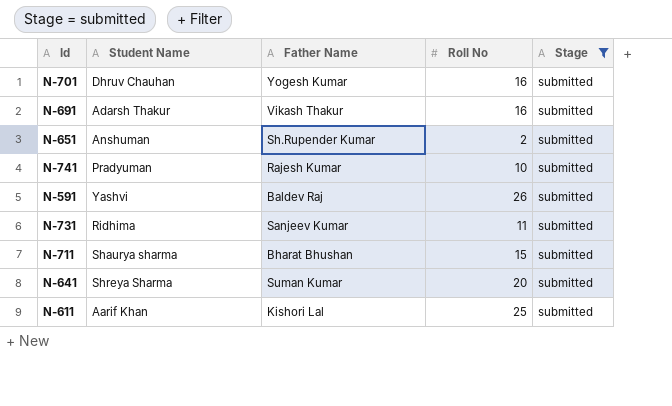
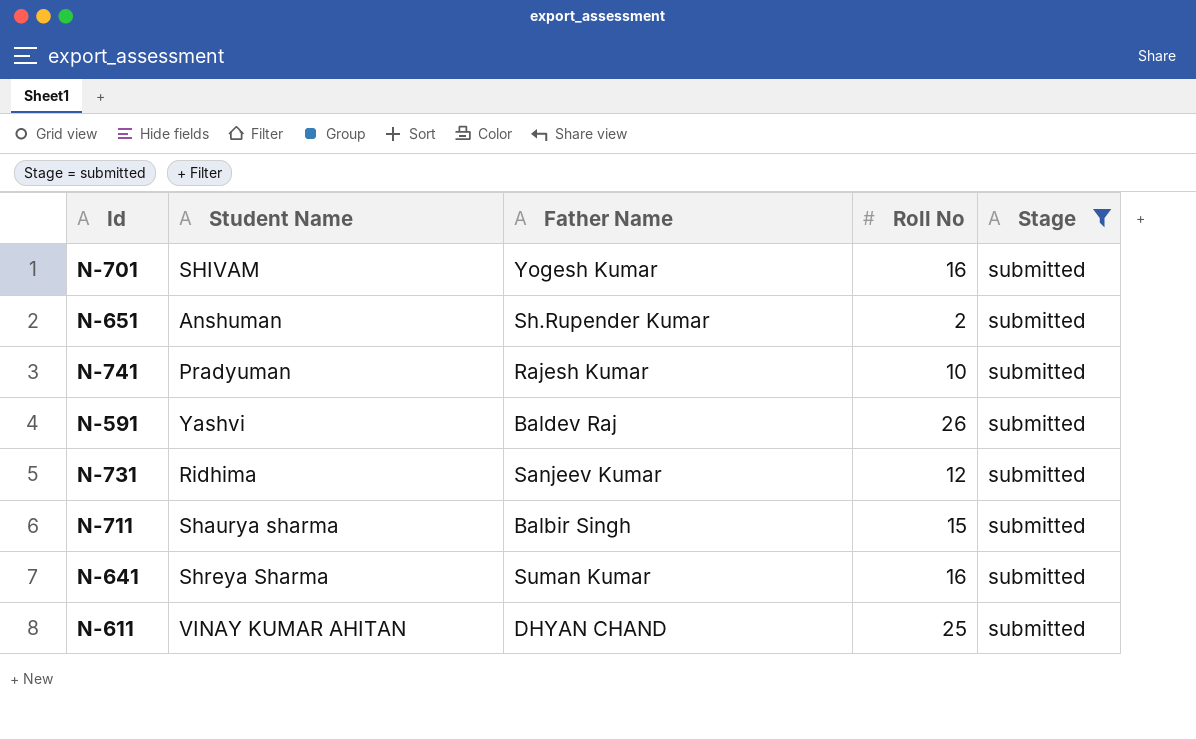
row N-691: Adarsh Thakur | Vikash Thakur | 16 | submitted -> none
N-701 | Student Name: Dhruv Chauhan -> SHIVAM
N-731 | Roll No: 11 -> 12
N-711 | Father Name: Bharat Bhushan -> Balbir Singh
N-641 | Roll No: 20 -> 16
N-611 | Student Name: Aarif Khan -> VINAY KUMAR AHITAN
N-611 | Father Name: Kishori Lal -> DHYAN CHAND

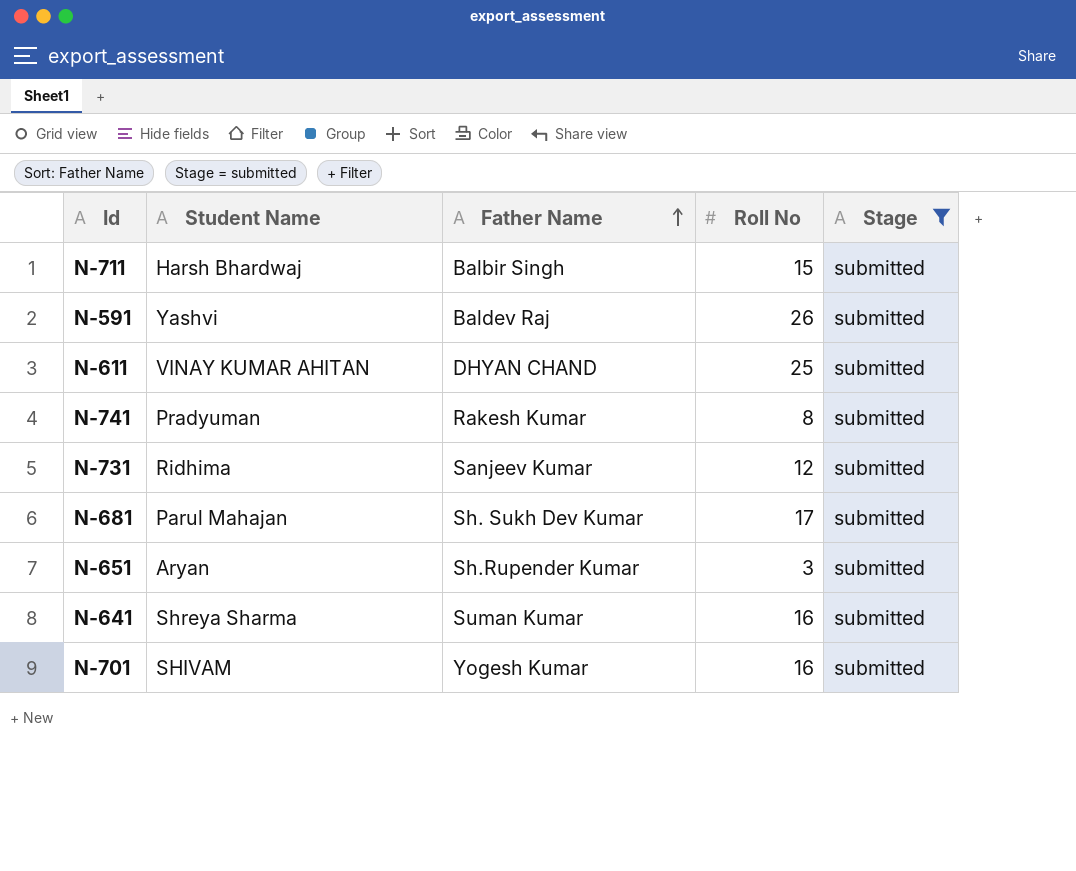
row order: none -> Father Name ascending
N-711 | Student Name: Shaurya sharma -> Harsh Bhardwaj
N-741 | Father Name: Rajesh Kumar -> Rakesh Kumar
N-741 | Roll No: 10 -> 8
row N-681: none -> Parul Mahajan | Sh. Sukh Dev Kumar | 17 | submitted
N-651 | Student Name: Anshuman -> Aryan
N-651 | Roll No: 2 -> 3

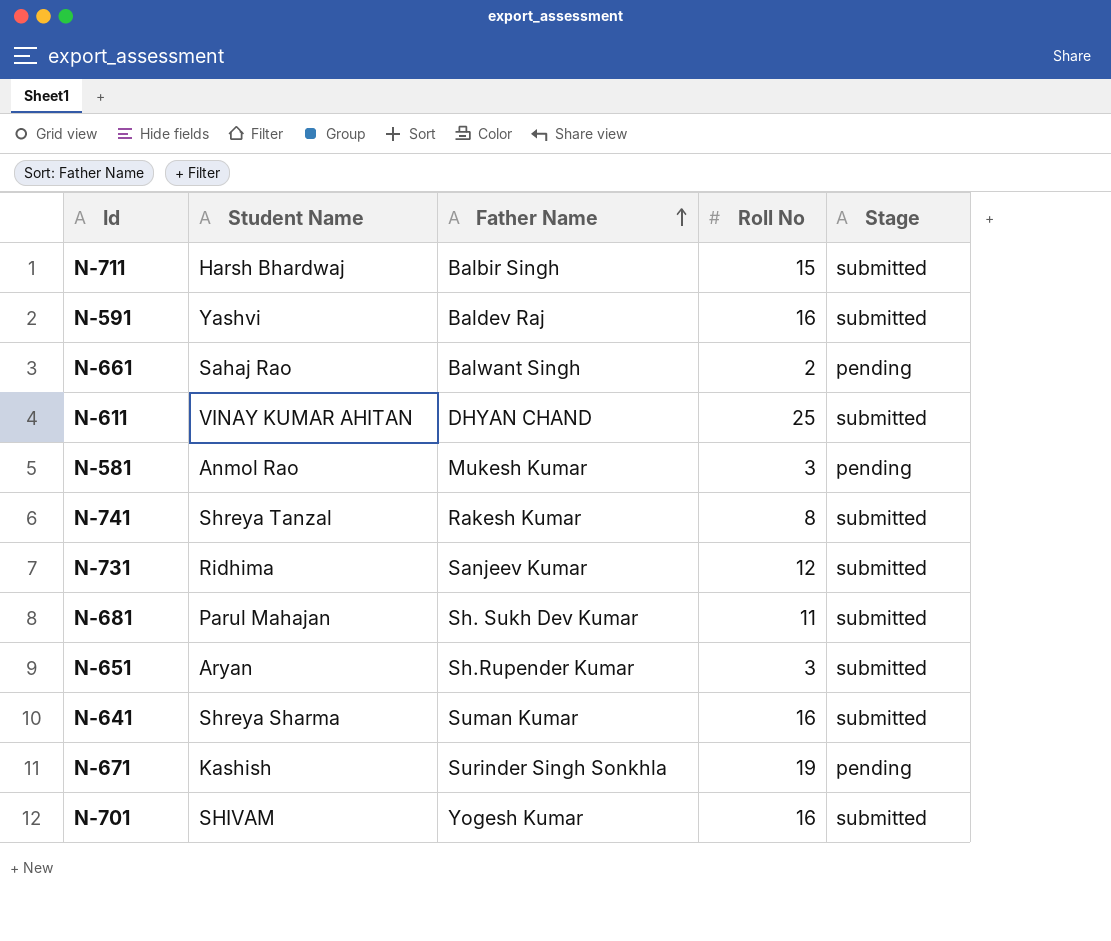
filter: Stage = submitted -> none
N-591 | Roll No: 26 -> 16
N-741 | Student Name: Pradyuman -> Shreya Tanzal
N-681 | Roll No: 17 -> 11

